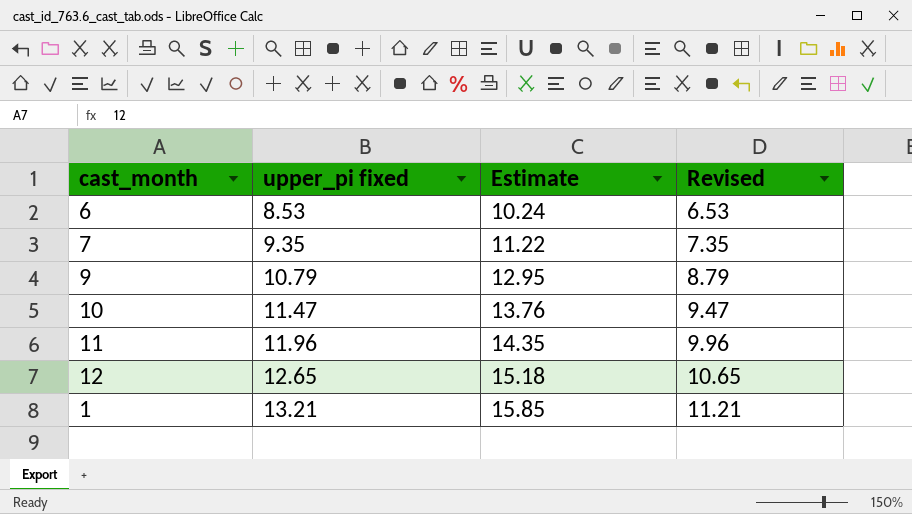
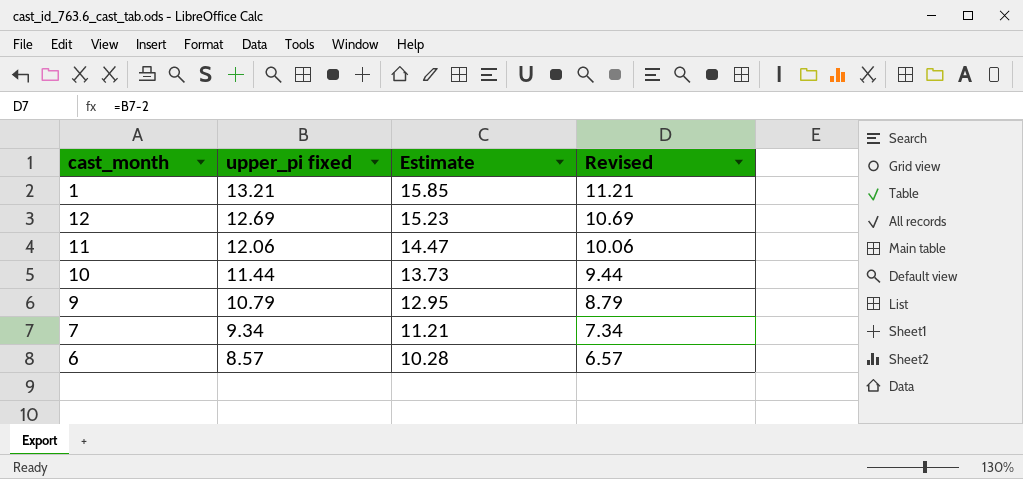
row order: upper_pi fixed ascending -> upper_pi fixed descending
12 | upper_pi fixed: 12.65 -> 12.69
12 | Estimate: 15.18 -> 15.23
12 | Revised: 10.65 -> 10.69
11 | upper_pi fixed: 11.96 -> 12.06
11 | Estimate: 14.35 -> 14.47
11 | Revised: 9.96 -> 10.06
10 | upper_pi fixed: 11.47 -> 11.44
10 | Estimate: 13.76 -> 13.73
10 | Revised: 9.47 -> 9.44
7 | upper_pi fixed: 9.35 -> 9.34
7 | Estimate: 11.22 -> 11.21
7 | Revised: 7.35 -> 7.34
6 | upper_pi fixed: 8.53 -> 8.57
6 | Estimate: 10.24 -> 10.28
6 | Revised: 6.53 -> 6.57

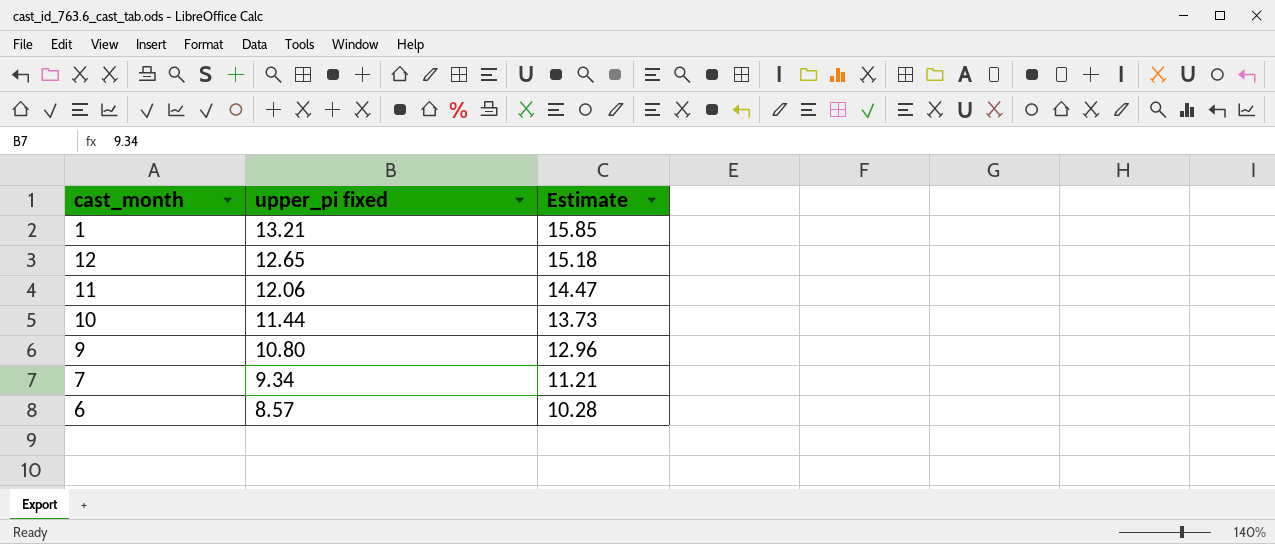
column Revised | formula: [upper_pi fixed] - 2 -> none
12 | upper_pi fixed: 12.69 -> 12.65
12 | Estimate: 15.23 -> 15.18
9 | upper_pi fixed: 10.79 -> 10.80
9 | Estimate: 12.95 -> 12.96

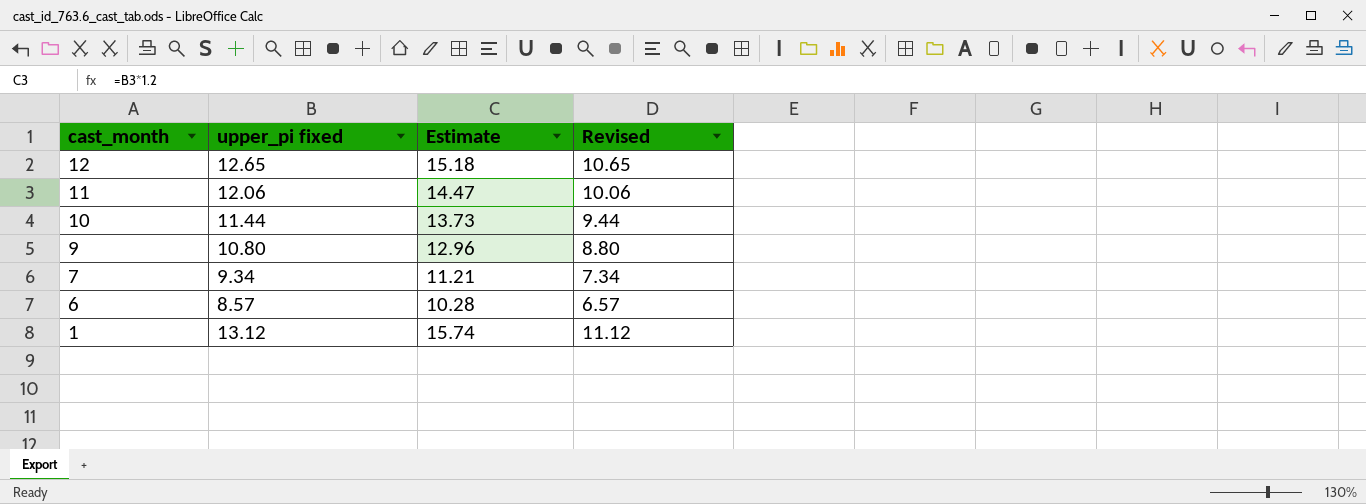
row order: upper_pi fixed descending -> cast_month descending
column Revised | formula: none -> [upper_pi fixed] - 2
1 | upper_pi fixed: 13.21 -> 13.12
1 | Estimate: 15.85 -> 15.74

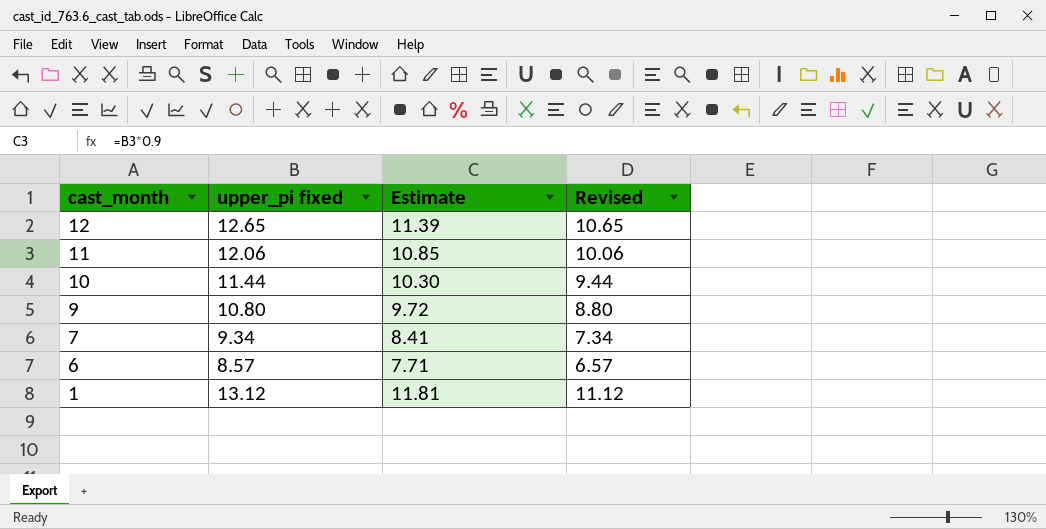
column Estimate | formula: [upper_pi fixed] * 1.2 -> [upper_pi fixed] * 0.9

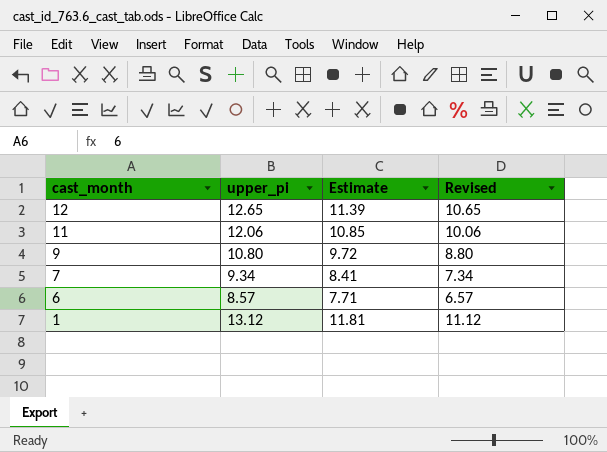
column name: upper_pi fixed -> upper_pi
row 10: 11.44 | 10.30 | 9.44 -> none

